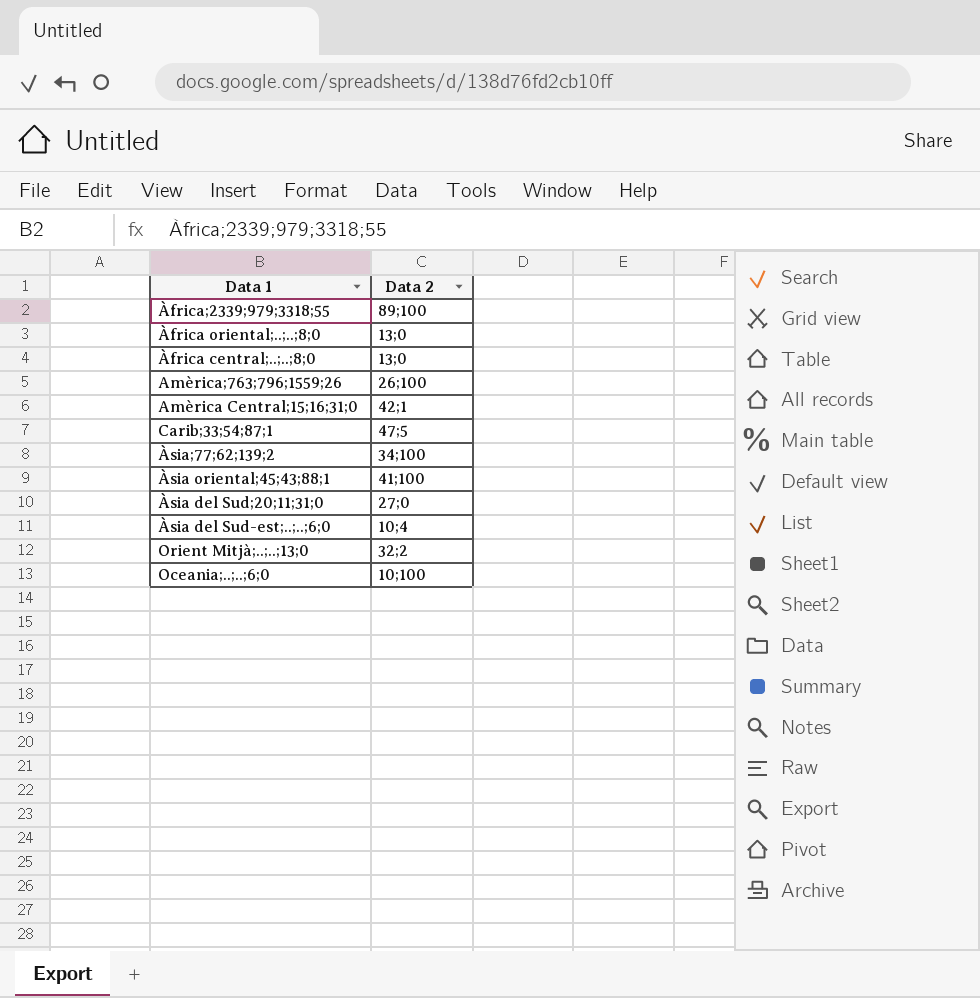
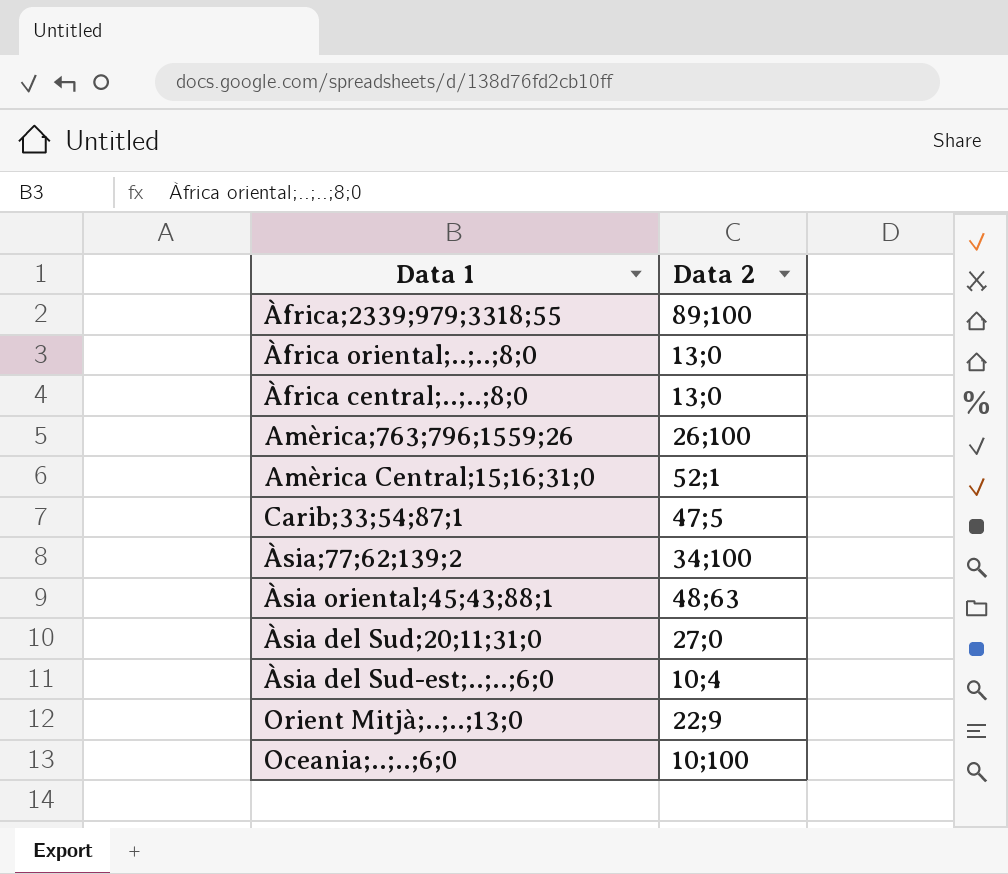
Amèrica Central;15;16;31;0 | Data 2: 42;1 -> 52;1
Àsia oriental;45;43;88;1 | Data 2: 41;100 -> 48;63
Orient Mitjà;..;..;13;0 | Data 2: 32;2 -> 22;9

